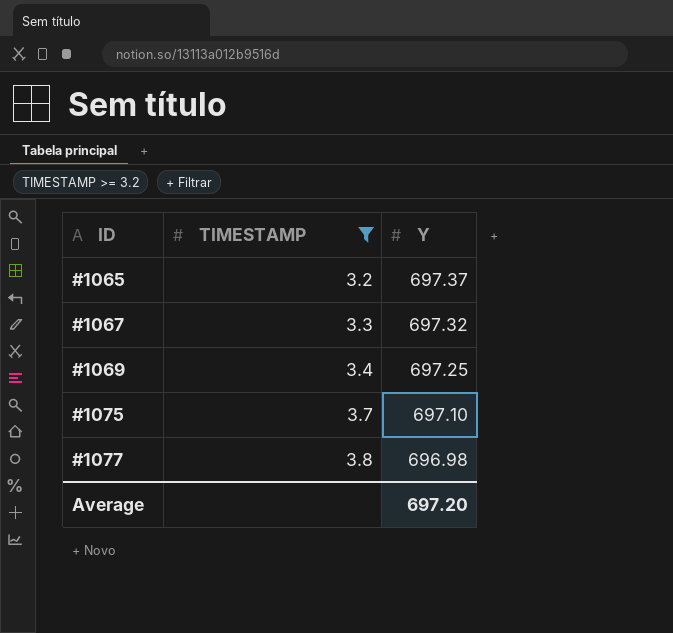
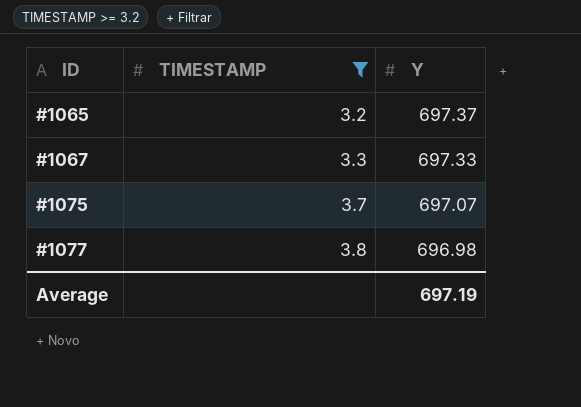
row #1069: 3.4 | 697.25 -> none
#1067 | Y: 697.32 -> 697.33
#1075 | Y: 697.10 -> 697.07
Average | Y: 697.20 -> 697.19

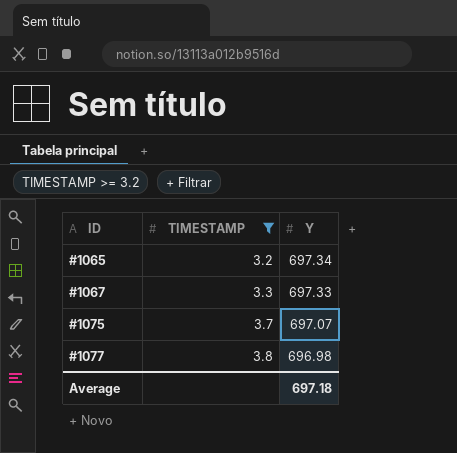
#1065 | Y: 697.37 -> 697.34
Average | Y: 697.19 -> 697.18

